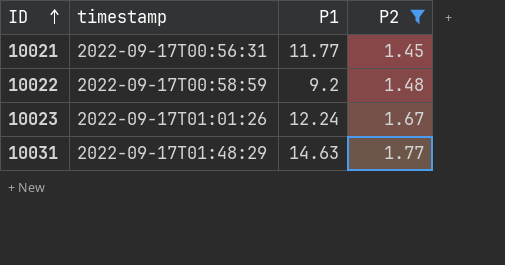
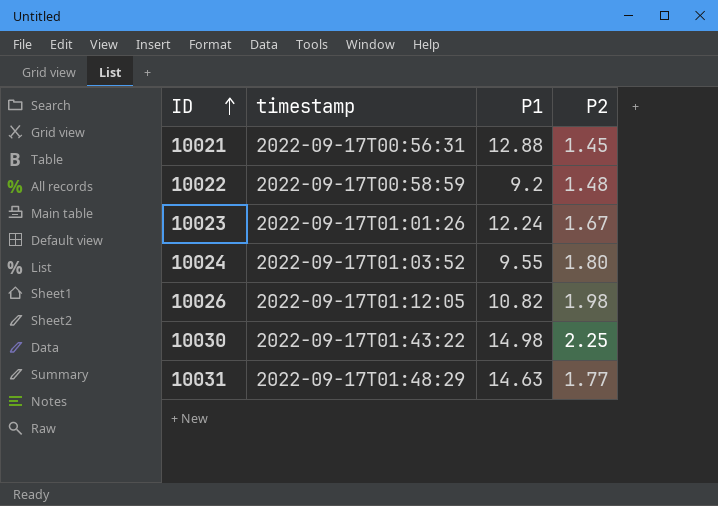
filter: P2 <= 1.77 -> none
10021 | P1: 11.77 -> 12.88

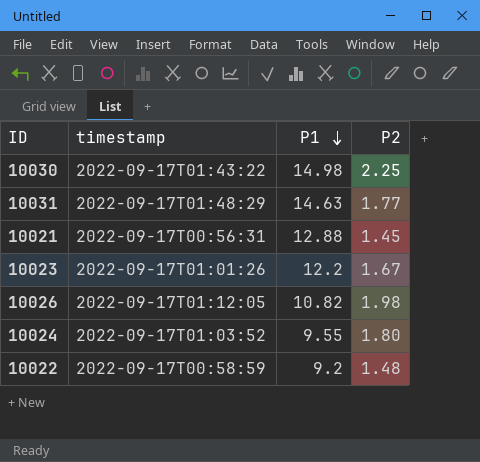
row order: ID ascending -> P1 descending
10023 | P1: 12.24 -> 12.2

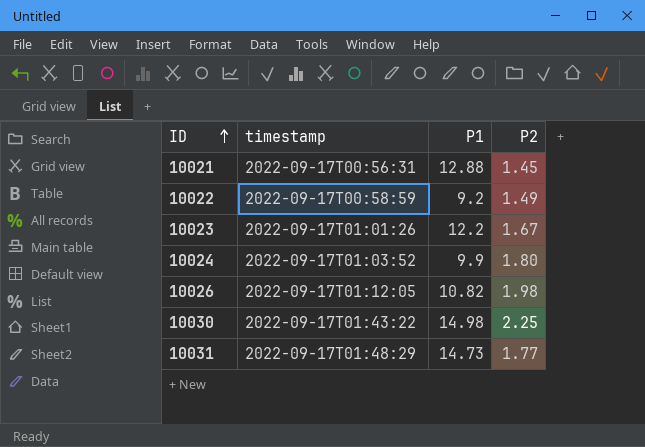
row order: P1 descending -> ID ascending
10022 | P2: 1.48 -> 1.49
10024 | P1: 9.55 -> 9.9
10031 | P1: 14.63 -> 14.73

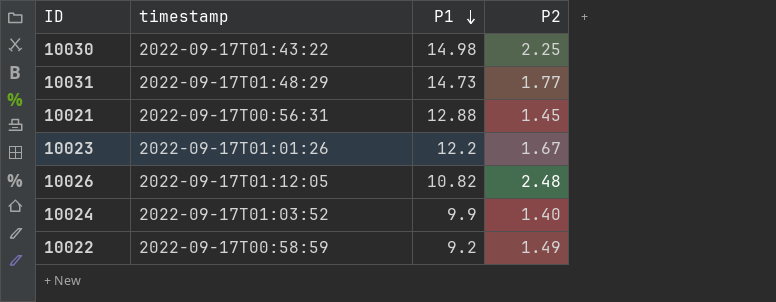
row order: ID ascending -> P1 descending
10026 | P2: 1.98 -> 2.48
10024 | P2: 1.80 -> 1.40

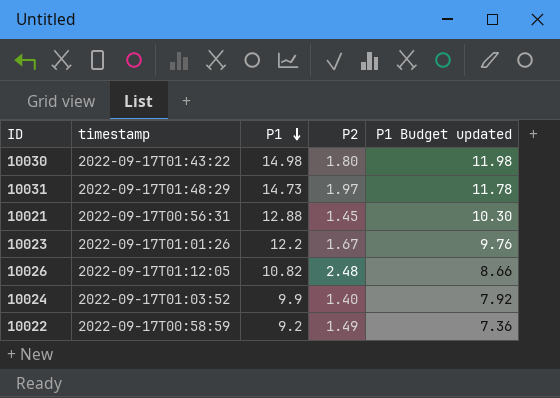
column P1 Budget updated | formula: none -> [P1] * 0.8
10030 | P2: 2.25 -> 1.80
10031 | P2: 1.77 -> 1.97

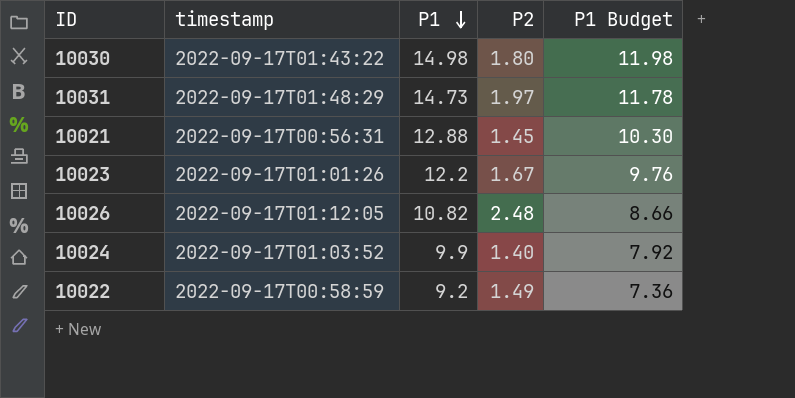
column name: P1 Budget updated -> P1 Budget

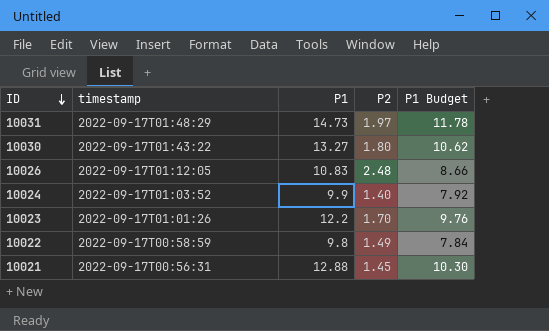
row order: P1 descending -> ID descending
10030 | P1: 14.98 -> 13.27
10030 | P1 Budget: 11.98 -> 10.62
10026 | P1: 10.82 -> 10.83
10023 | P2: 1.67 -> 1.70
10022 | P1: 9.2 -> 9.8
10022 | P1 Budget: 7.36 -> 7.84

